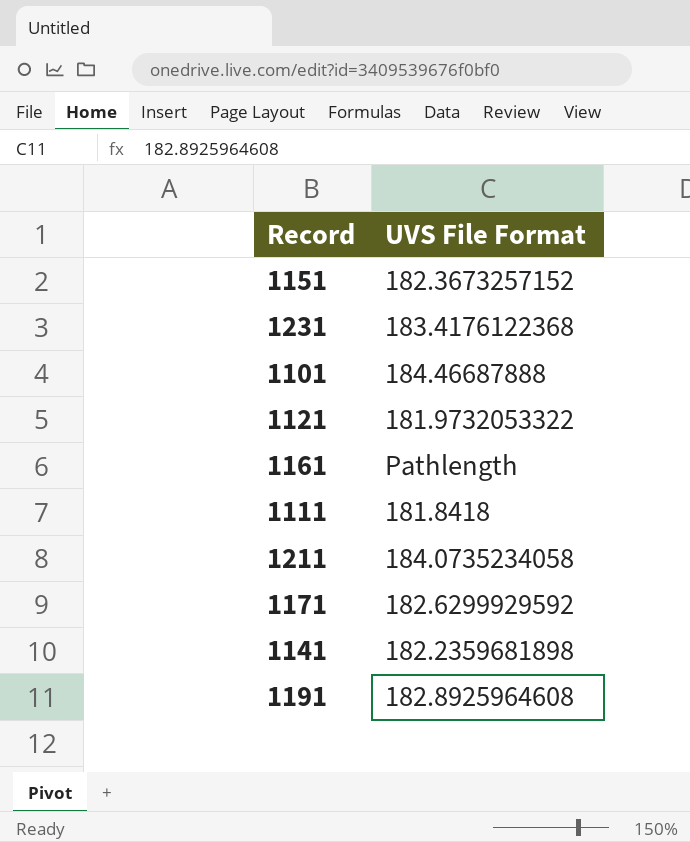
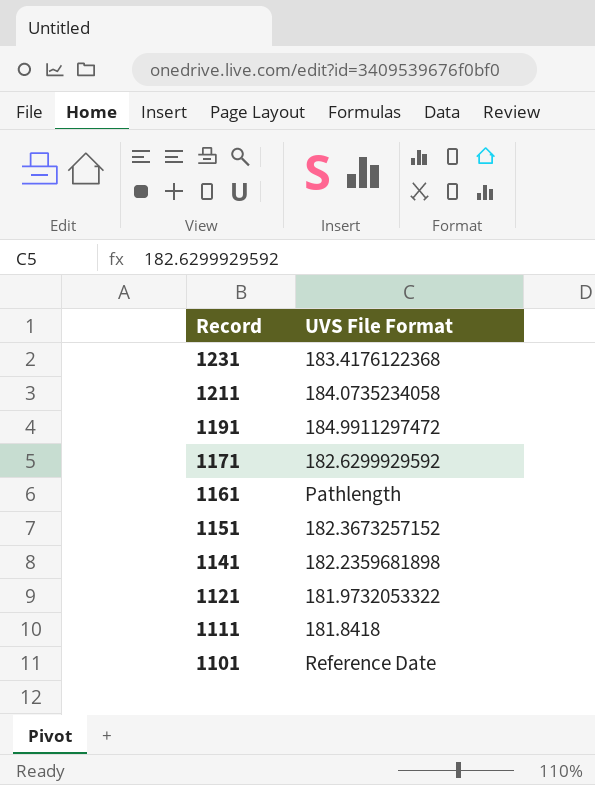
row order: none -> Record descending
1191 | UVS File Format: 182.8925964608 -> 184.9911297472
1101 | UVS File Format: 184.46687888 -> Reference Date

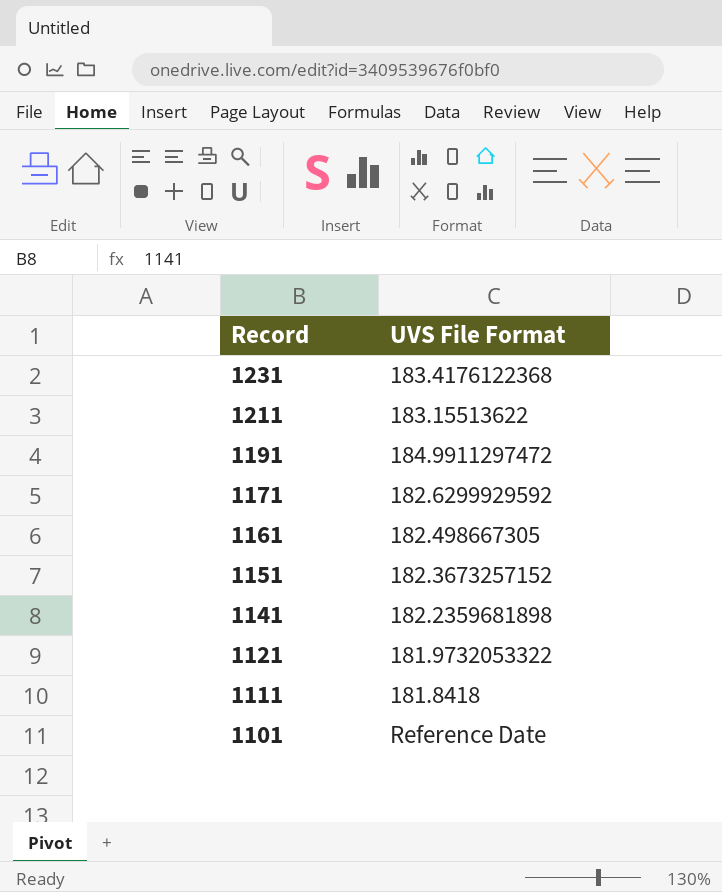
1211 | UVS File Format: 184.0735234058 -> 183.15513622
1161 | UVS File Format: Pathlength -> 182.498667305

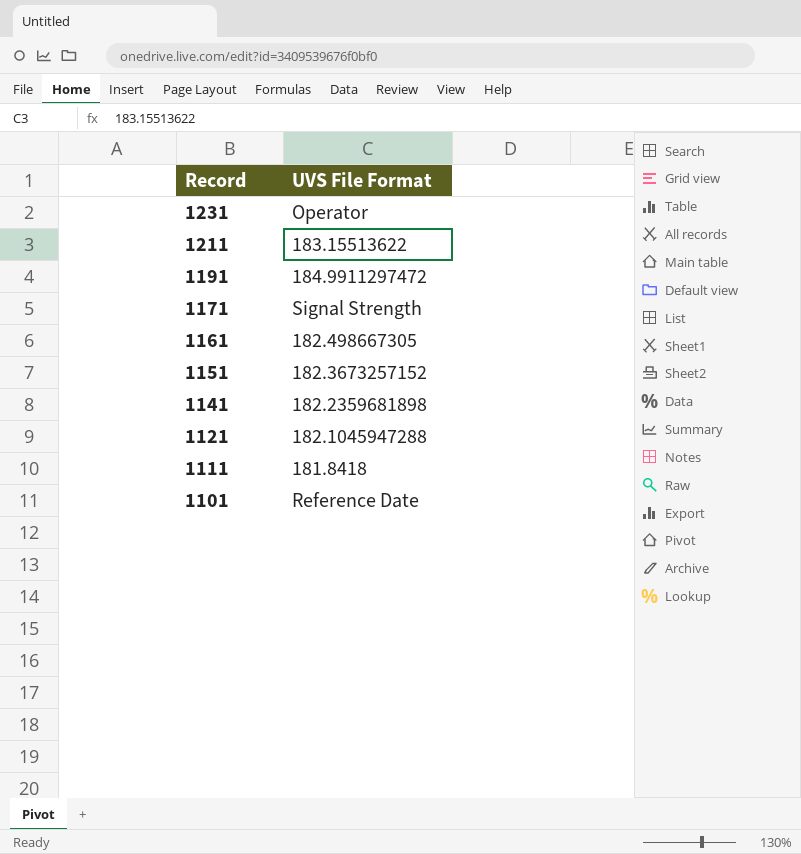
1231 | UVS File Format: 183.4176122368 -> Operator
1171 | UVS File Format: 182.6299929592 -> Signal Strength
1121 | UVS File Format: 181.9732053322 -> 182.1045947288

